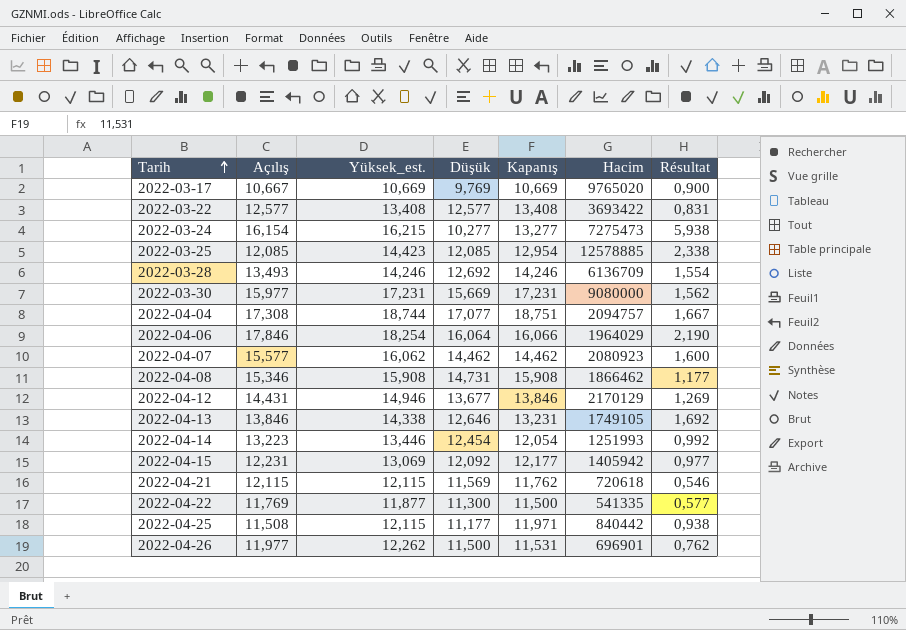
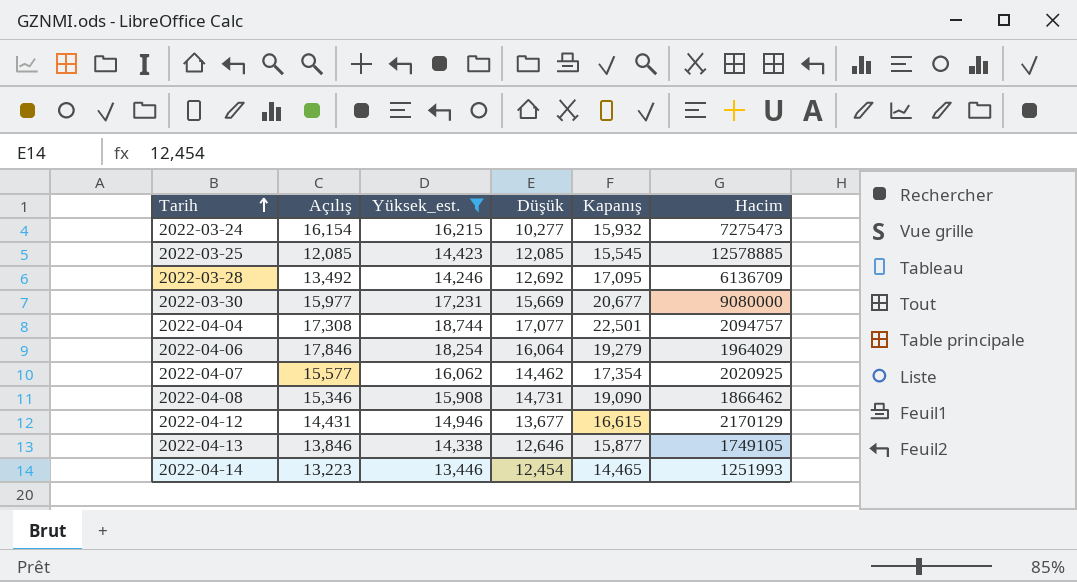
filter: none -> Yüksek_est. >= 13,446
column Résultat | formula: [Yüksek_est.] - [Düşük] -> none
2022-03-24 | Kapanış: 13,277 -> 15,932
2022-03-25 | Kapanış: 12,954 -> 15,545
2022-03-28 | Açılış: 13,493 -> 13,492
2022-03-28 | Kapanış: 14,246 -> 17,095
2022-03-30 | Kapanış: 17,231 -> 20,677
2022-04-04 | Kapanış: 18,751 -> 22,501
2022-04-06 | Kapanış: 16,066 -> 19,279
2022-04-07 | Kapanış: 14,462 -> 17,354
2022-04-07 | Hacim: 2080923 -> 2020925
2022-04-08 | Kapanış: 15,908 -> 19,090
2022-04-12 | Kapanış: 13,846 -> 16,615
2022-04-13 | Kapanış: 13,231 -> 15,877
2022-04-14 | Kapanış: 12,054 -> 14,465

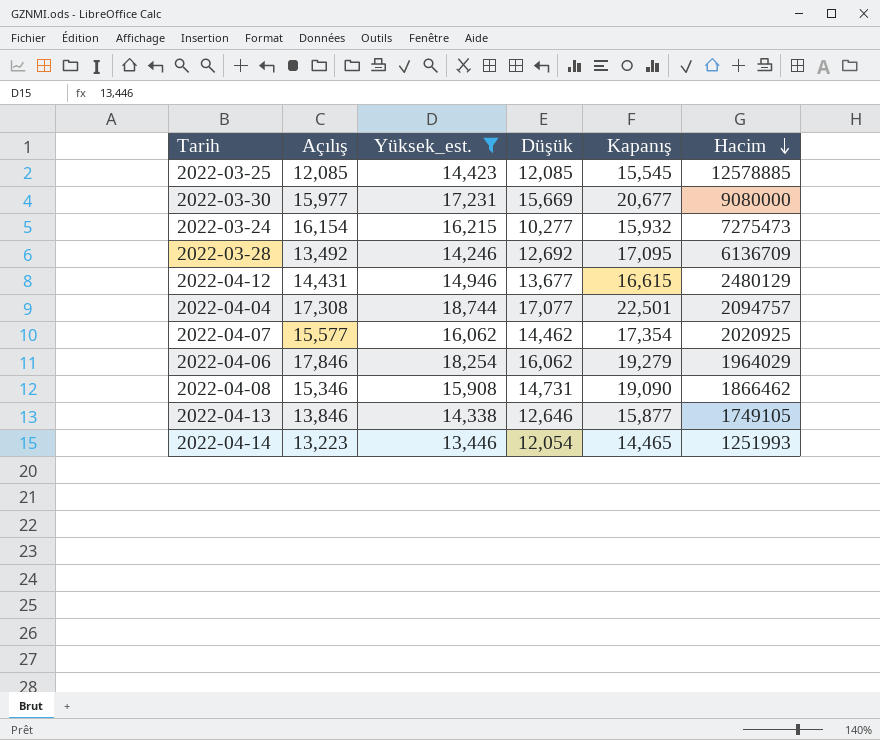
row order: Tarih ascending -> Hacim descending
2022-04-12 | Hacim: 2170129 -> 2480129
2022-04-06 | Düşük: 16,064 -> 16,062
2022-04-14 | Düşük: 12,454 -> 12,054

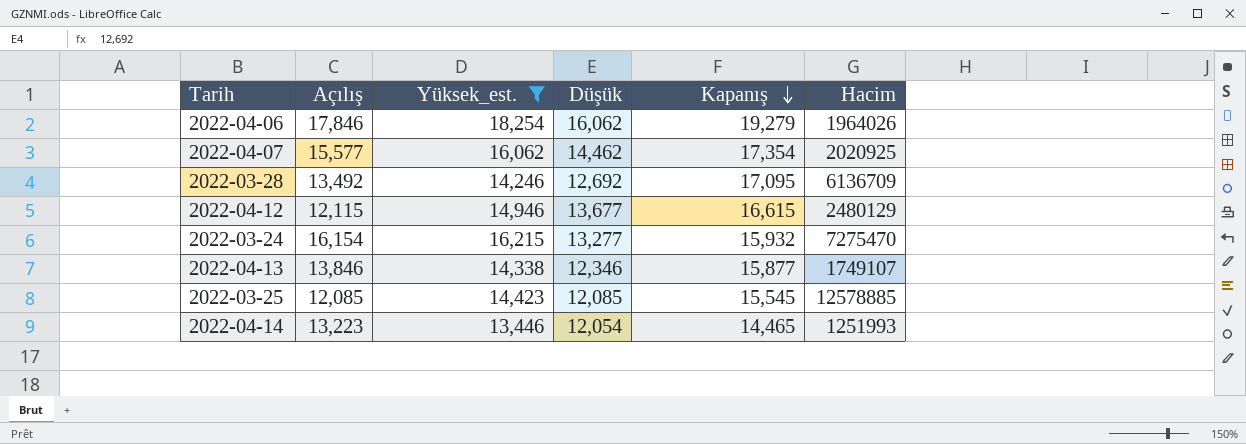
row order: Hacim descending -> Kapanış descending
row 2022-03-30: 15,977 | 17,231 | 15,669 | 20,677 | 9080000 -> none
row 2022-04-04: 17,308 | 18,744 | 17,077 | 22,501 | 2094757 -> none
row 2022-04-08: 15,346 | 15,908 | 14,731 | 19,090 | 1866462 -> none
2022-04-06 | Hacim: 1964029 -> 1964026
2022-04-12 | Açılış: 14,431 -> 12,115
2022-03-24 | Düşük: 10,277 -> 13,277
2022-03-24 | Hacim: 7275473 -> 7275470
2022-04-13 | Düşük: 12,646 -> 12,346
2022-04-13 | Hacim: 1749105 -> 1749107

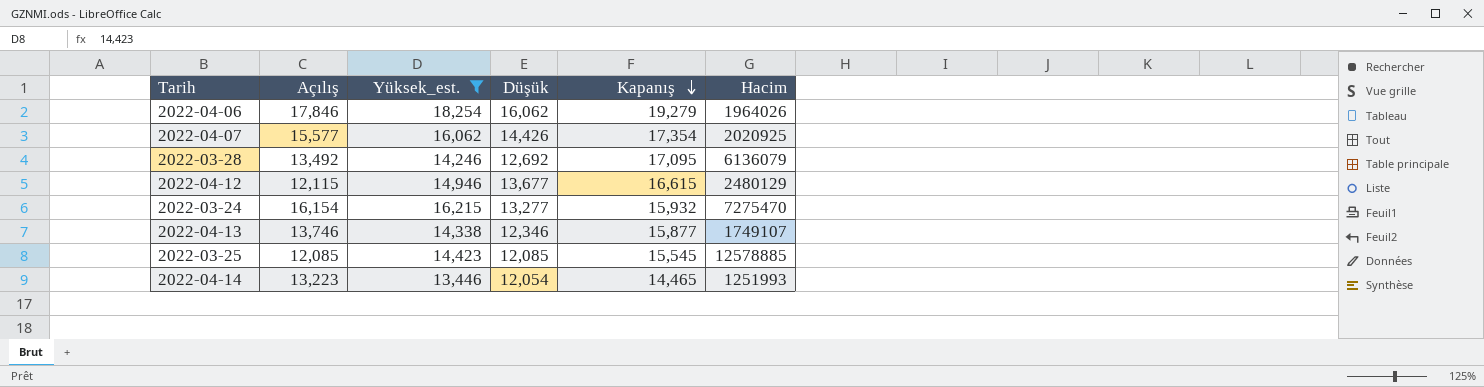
2022-04-07 | Düşük: 14,462 -> 14,426
2022-03-28 | Hacim: 6136709 -> 6136079
2022-04-13 | Açılış: 13,846 -> 13,746

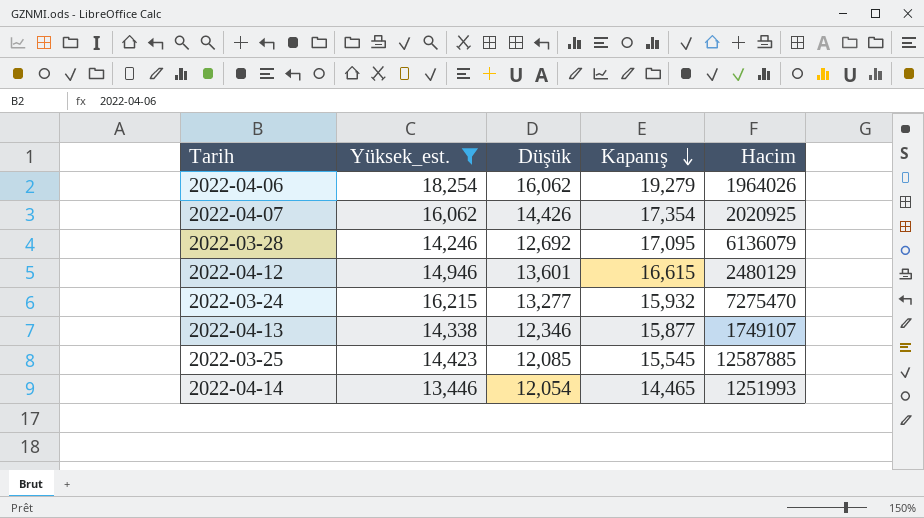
column Açılış | position: 2 -> none
2022-04-12 | Düşük: 13,677 -> 13,601
2022-03-25 | Hacim: 12578885 -> 12587885

